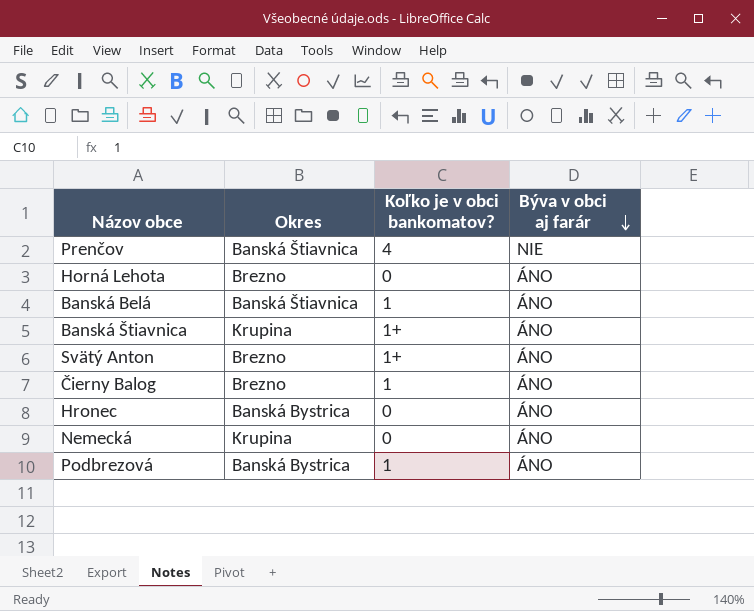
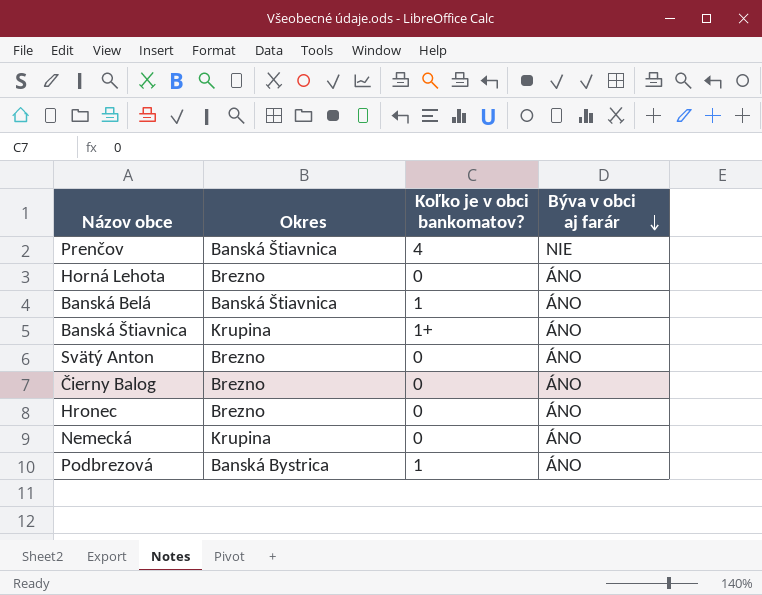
Svätý Anton | Koľko je v obci bankomatov?: 1+ -> 0
Čierny Balog | Koľko je v obci bankomatov?: 1 -> 0
Hronec | Okres: Banská Bystrica -> Brezno

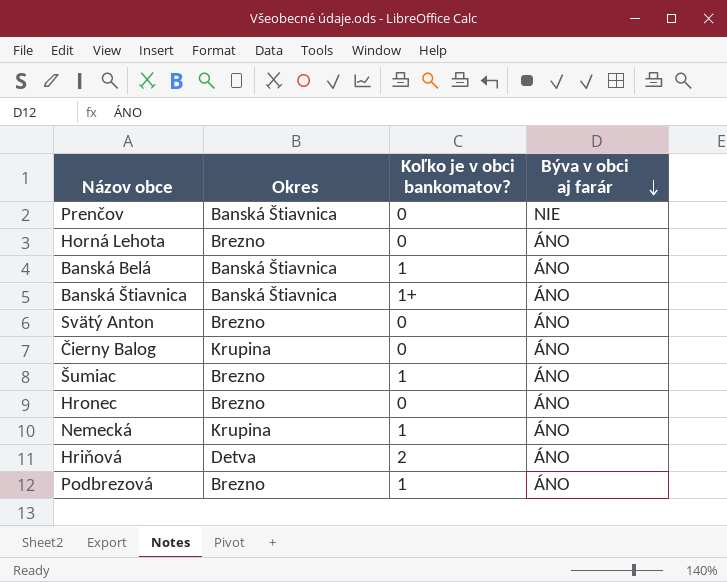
Prenčov | Koľko je v obci bankomatov?: 4 -> 0
Banská Štiavnica | Okres: Krupina -> Banská Štiavnica
Čierny Balog | Okres: Brezno -> Krupina
row Šumiac: none -> Brezno | 1 | ÁNO
Nemecká | Koľko je v obci bankomatov?: 0 -> 1
row Hriňová: none -> Detva | 2 | ÁNO
Podbrezová | Okres: Banská Bystrica -> Brezno

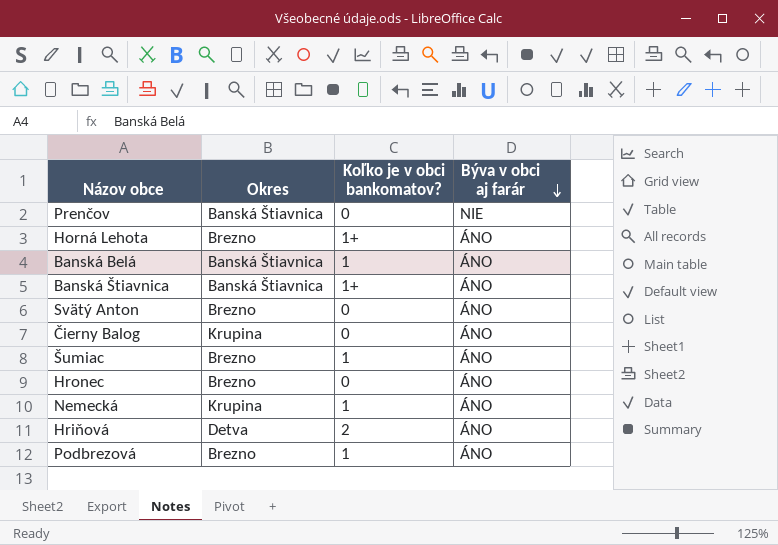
Horná Lehota | Koľko je v obci bankomatov?: 0 -> 1+

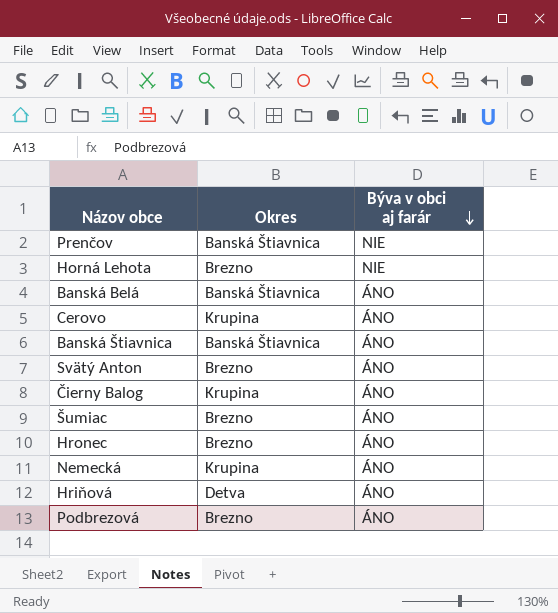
column Koľko je v obci bankomatov? | position: 3 -> none
Horná Lehota | Býva v obci aj farár: ÁNO -> NIE
row Cerovo: none -> Krupina | ÁNO

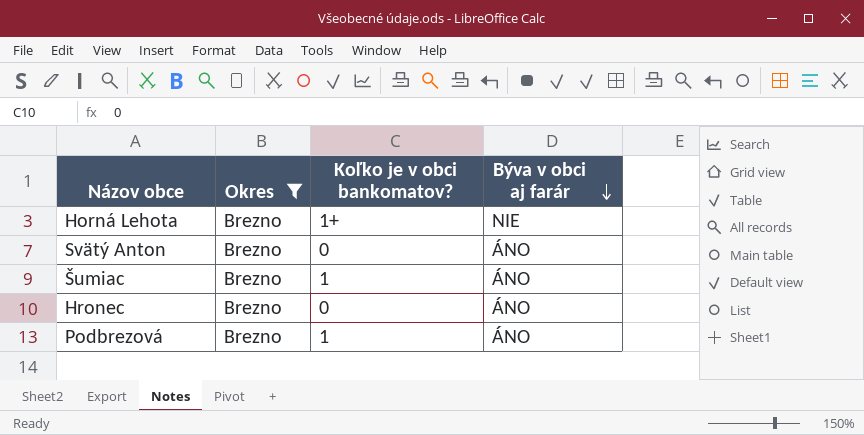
filter: none -> Okres = Brezno
column Koľko je v obci bankomatov? | position: none -> 3

